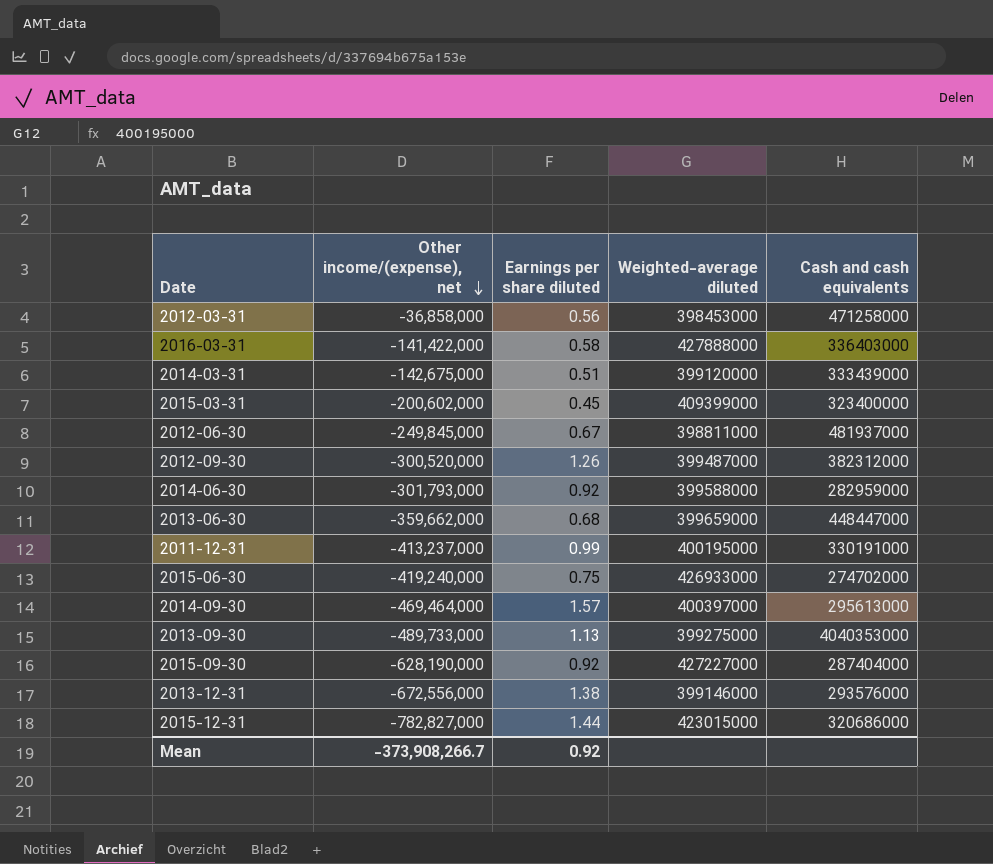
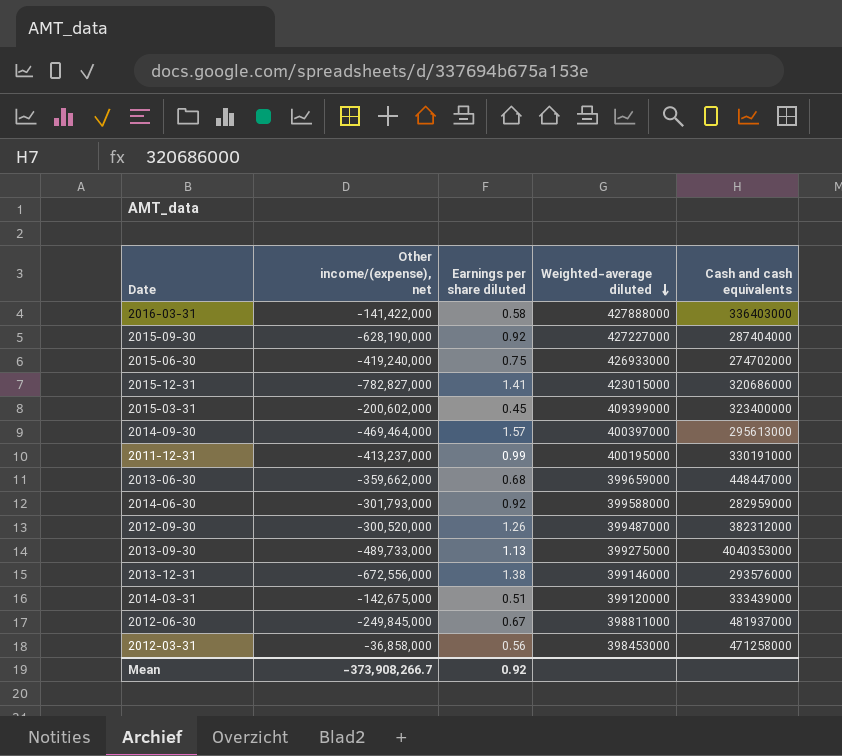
row order: Other income/(expense), net descending -> Weighted-average diluted descending
2015-12-31 | Earnings per share diluted: 1.44 -> 1.41

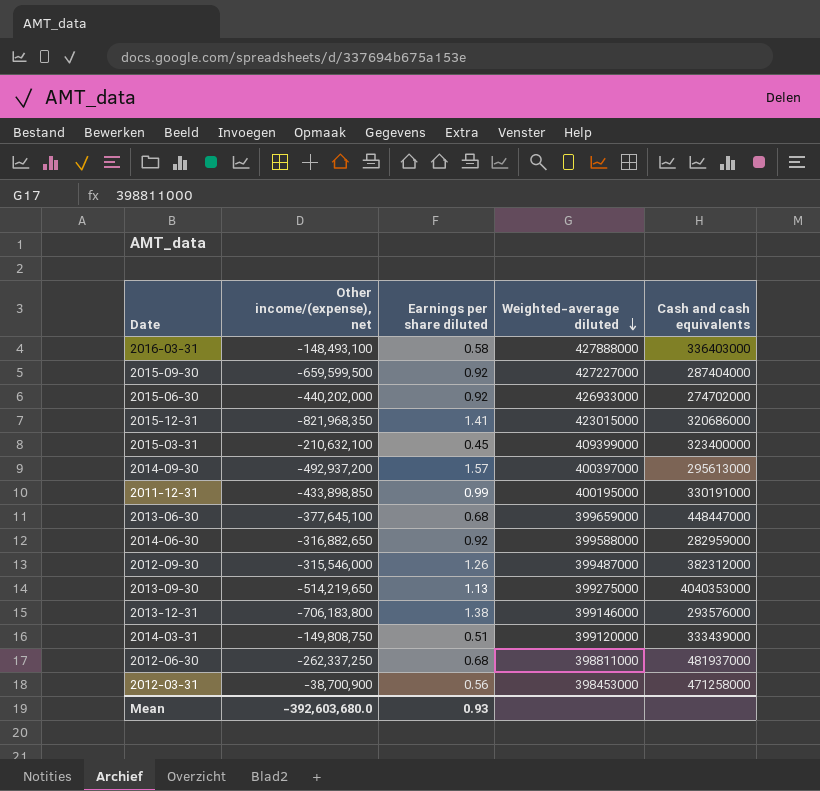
2016-03-31 | Other income/(expense), net: -141,422,000 -> -148,493,100
2015-09-30 | Other income/(expense), net: -628,190,000 -> -659,599,500
2015-06-30 | Other income/(expense), net: -419,240,000 -> -440,202,000
2015-06-30 | Earnings per share diluted: 0.75 -> 0.92
2015-12-31 | Other income/(expense), net: -782,827,000 -> -821,968,350
2015-03-31 | Other income/(expense), net: -200,602,000 -> -210,632,100
2014-09-30 | Other income/(expense), net: -469,464,000 -> -492,937,200
2011-12-31 | Other income/(expense), net: -413,237,000 -> -433,898,850
2013-06-30 | Other income/(expense), net: -359,662,000 -> -377,645,100
2014-06-30 | Other income/(expense), net: -301,793,000 -> -316,882,650
2012-09-30 | Other income/(expense), net: -300,520,000 -> -315,546,000
2013-09-30 | Other income/(expense), net: -489,733,000 -> -514,219,650
2013-12-31 | Other income/(expense), net: -672,556,000 -> -706,183,800
2014-03-31 | Other income/(expense), net: -142,675,000 -> -149,808,750
2012-06-30 | Other income/(expense), net: -249,845,000 -> -262,337,250
2012-06-30 | Earnings per share diluted: 0.67 -> 0.68
2012-03-31 | Other income/(expense), net: -36,858,000 -> -38,700,900
Mean | Other income/(expense), net: -373,908,266.7 -> -392,603,680.0
Mean | Earnings per share diluted: 0.92 -> 0.93

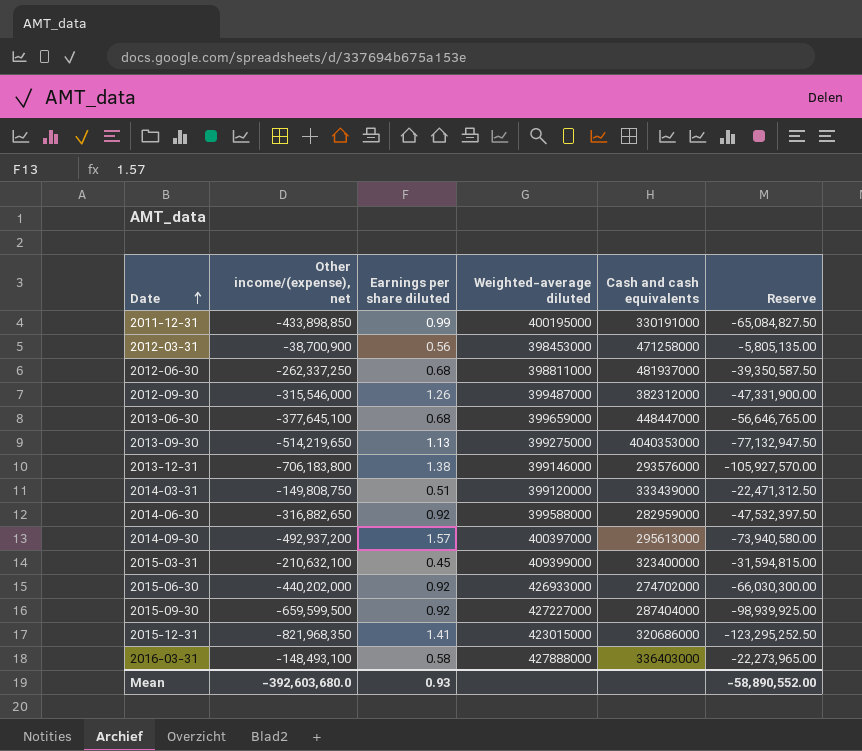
row order: Weighted-average diluted descending -> Date ascending
column Reserve | formula: none -> [Other income/(expense), net] * 0.15

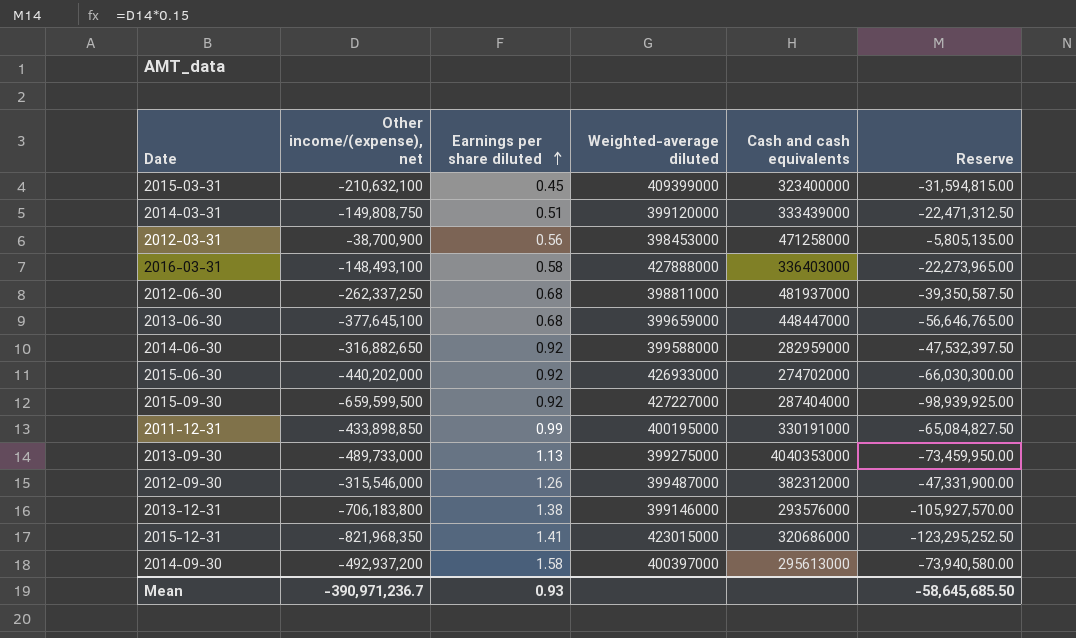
row order: Date ascending -> Earnings per share diluted ascending
2013-09-30 | Other income/(expense), net: -514,219,650 -> -489,733,000
2013-09-30 | Reserve: -77,132,947.50 -> -73,459,950.00
2014-09-30 | Earnings per share diluted: 1.57 -> 1.58
Mean | Other income/(expense), net: -392,603,680.0 -> -390,971,236.7
Mean | Reserve: -58,890,552.00 -> -58,645,685.50

